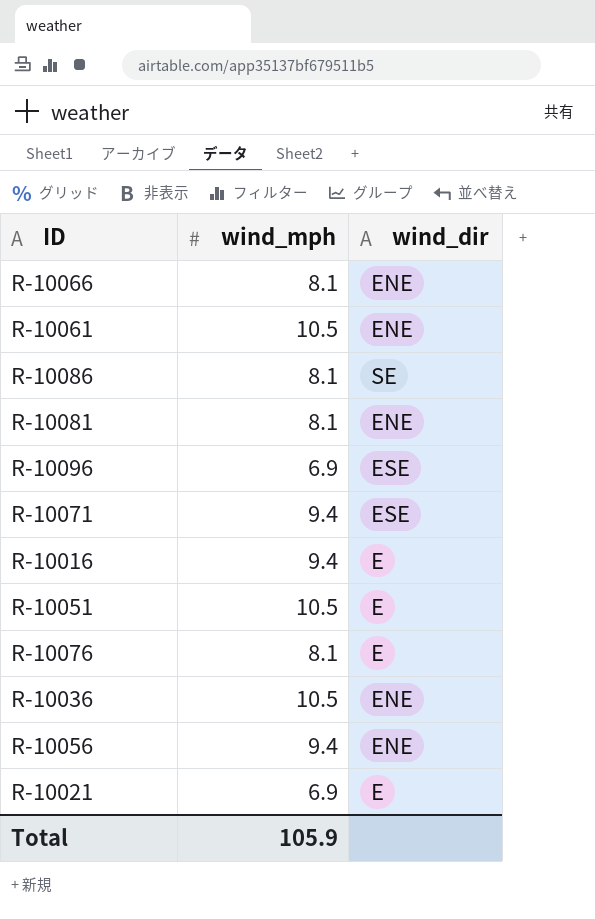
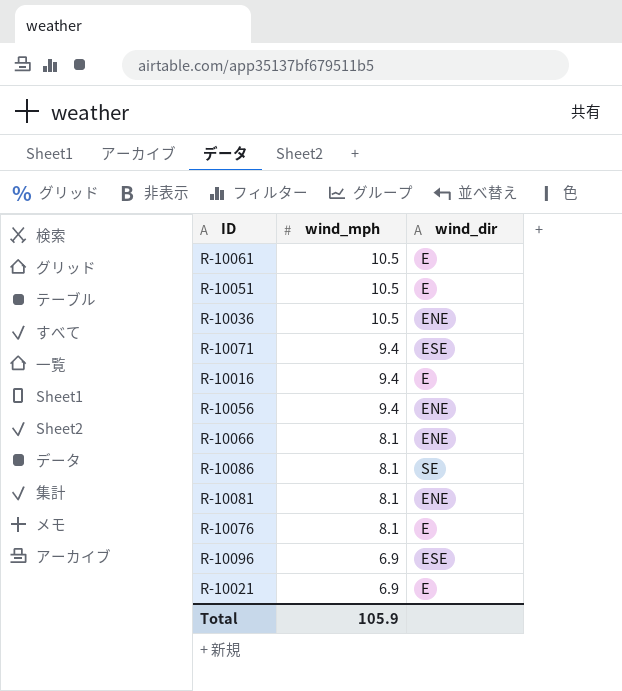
row order: none -> wind_mph descending
R-10061 | wind_dir: ENE -> E

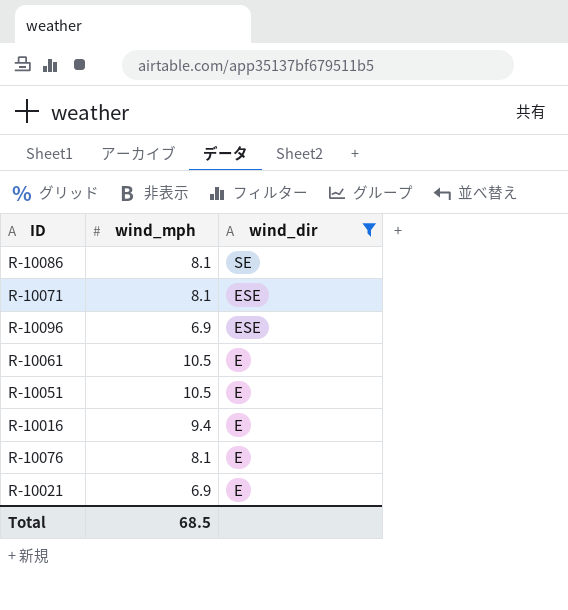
filter: none -> wind_dir != ENE
row order: wind_mph descending -> wind_dir descending
R-10071 | wind_mph: 9.4 -> 8.1
Total | wind_mph: 105.9 -> 68.5

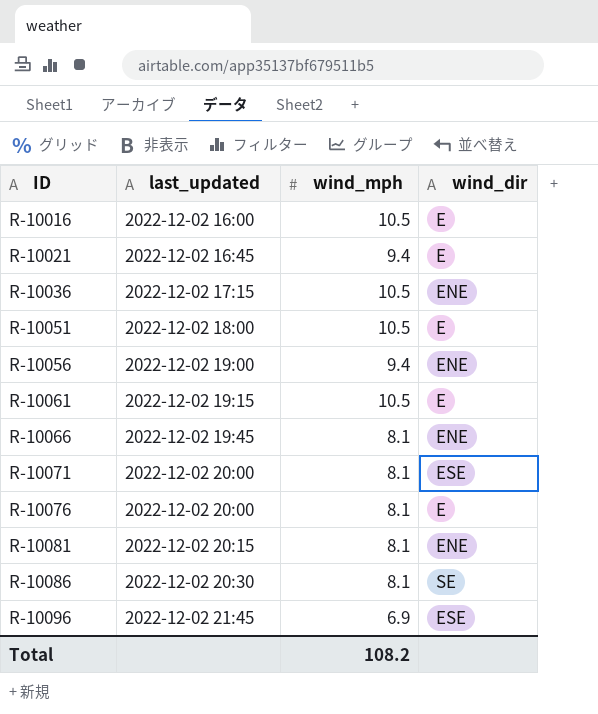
filter: wind_dir != ENE -> none
row order: wind_dir descending -> ID ascending
column last_updated | position: none -> 2
R-10016 | wind_mph: 9.4 -> 10.5
R-10021 | wind_mph: 6.9 -> 9.4
Total | wind_mph: 68.5 -> 108.2

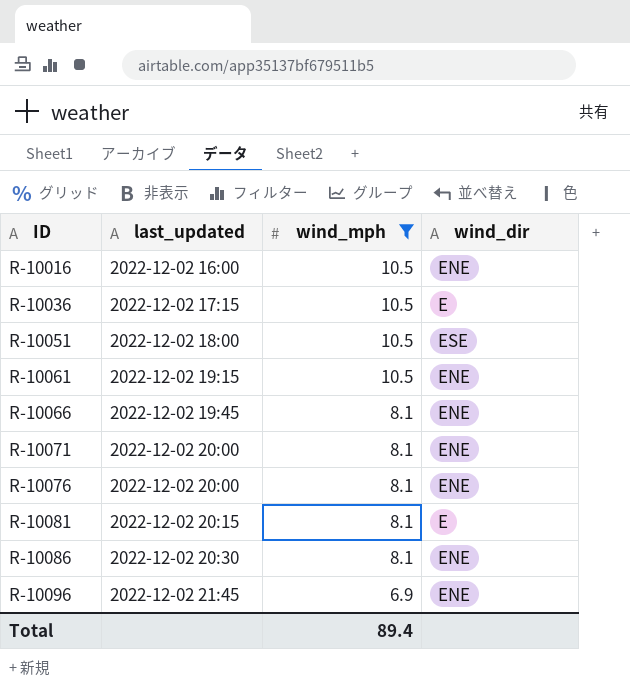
filter: none -> wind_mph != 9.4
R-10016 | wind_dir: E -> ENE
R-10036 | wind_dir: ENE -> E
R-10051 | wind_dir: E -> ESE
R-10061 | wind_dir: E -> ENE
R-10071 | wind_dir: ESE -> ENE
R-10076 | wind_dir: E -> ENE
R-10081 | wind_dir: ENE -> E
R-10086 | wind_dir: SE -> ENE
R-10096 | wind_dir: ESE -> ENE
Total | wind_mph: 108.2 -> 89.4

